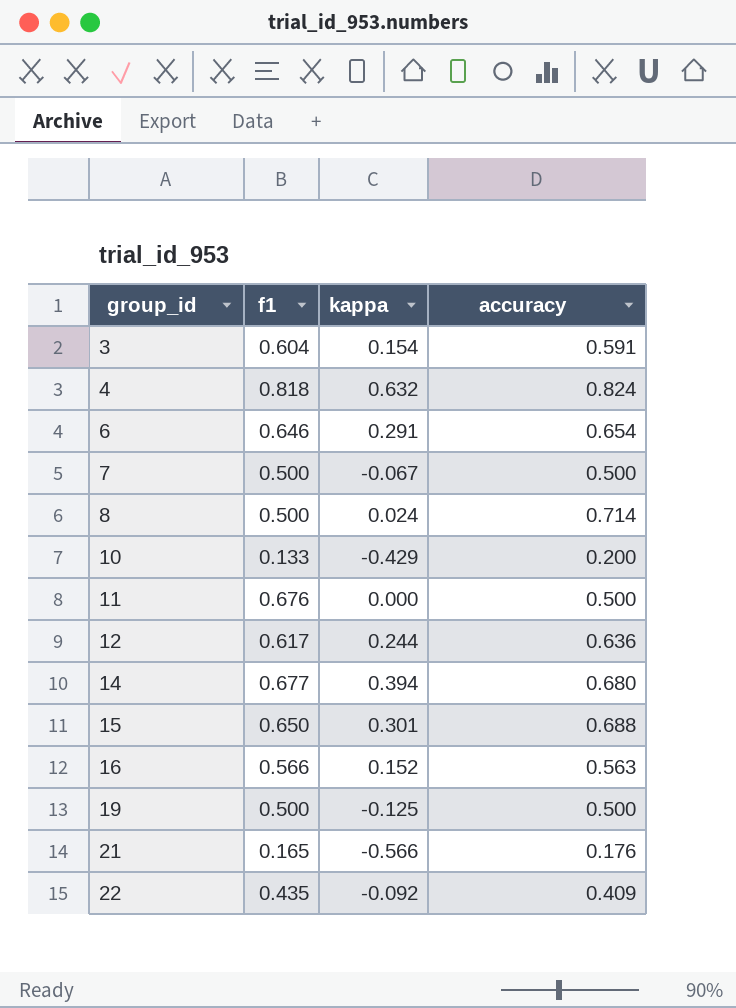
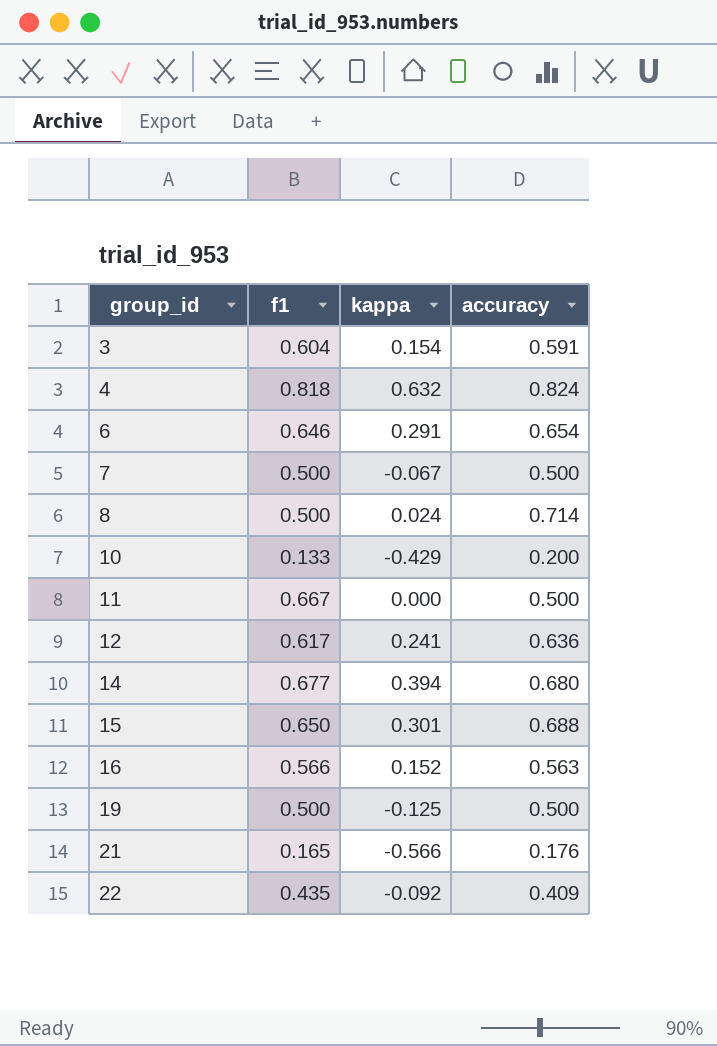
11 | f1: 0.676 -> 0.667
12 | kappa: 0.244 -> 0.241

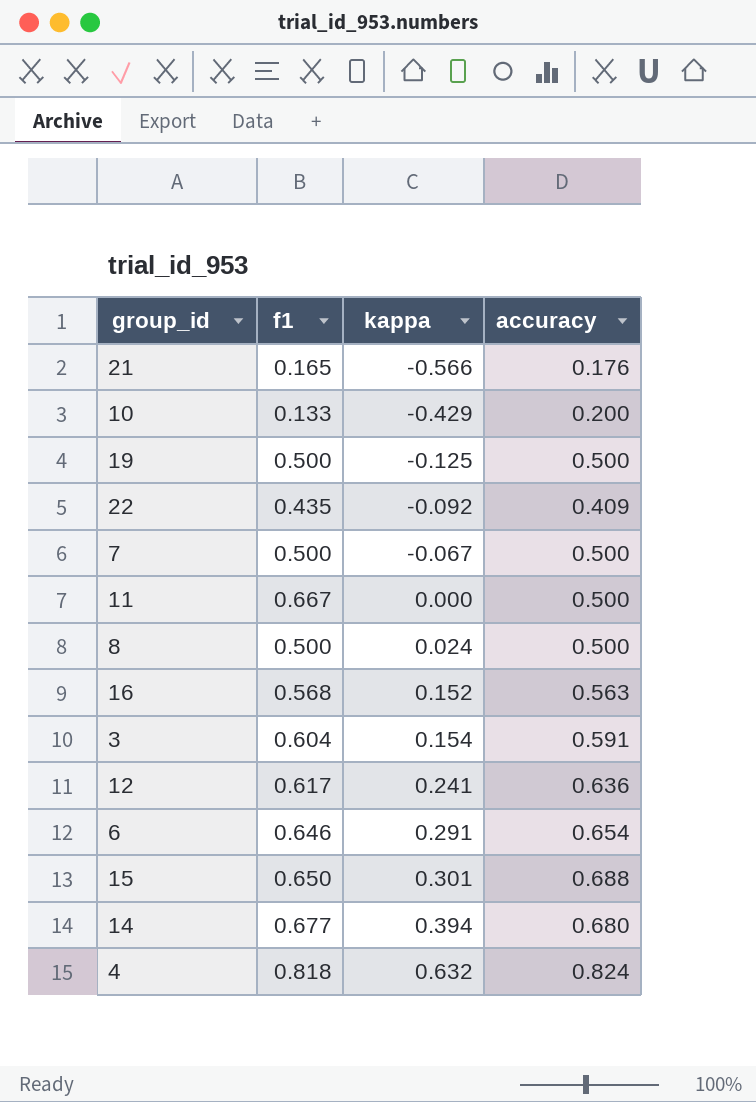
row order: group_id ascending -> kappa ascending
8 | accuracy: 0.714 -> 0.500
16 | f1: 0.566 -> 0.568

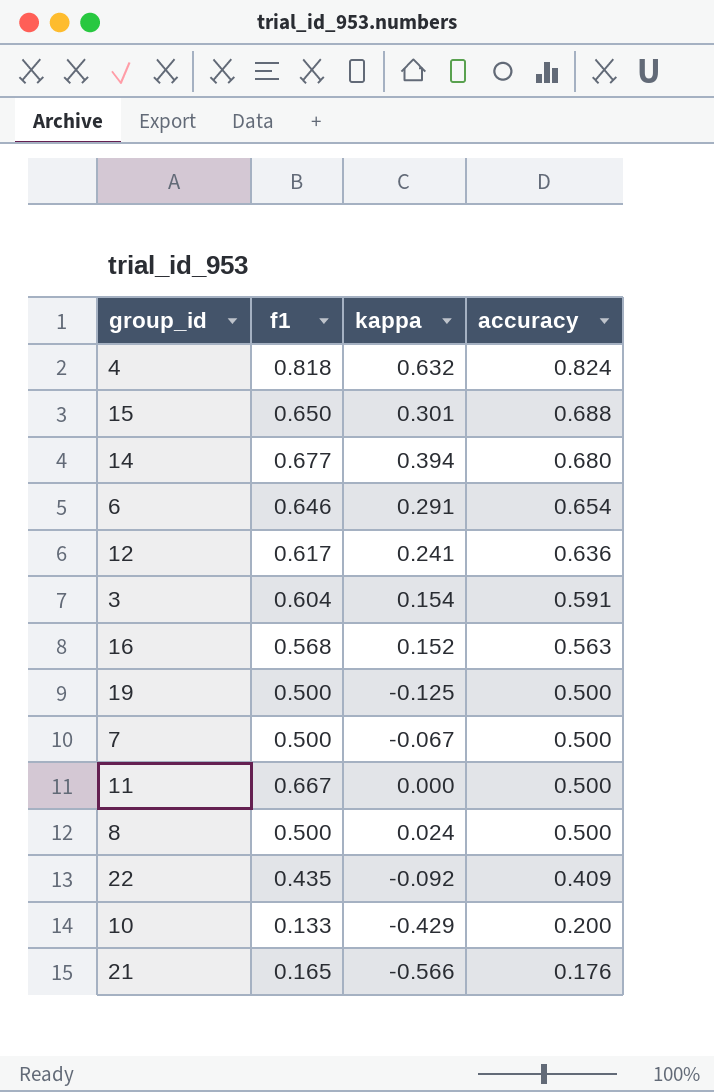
row order: kappa ascending -> accuracy descending

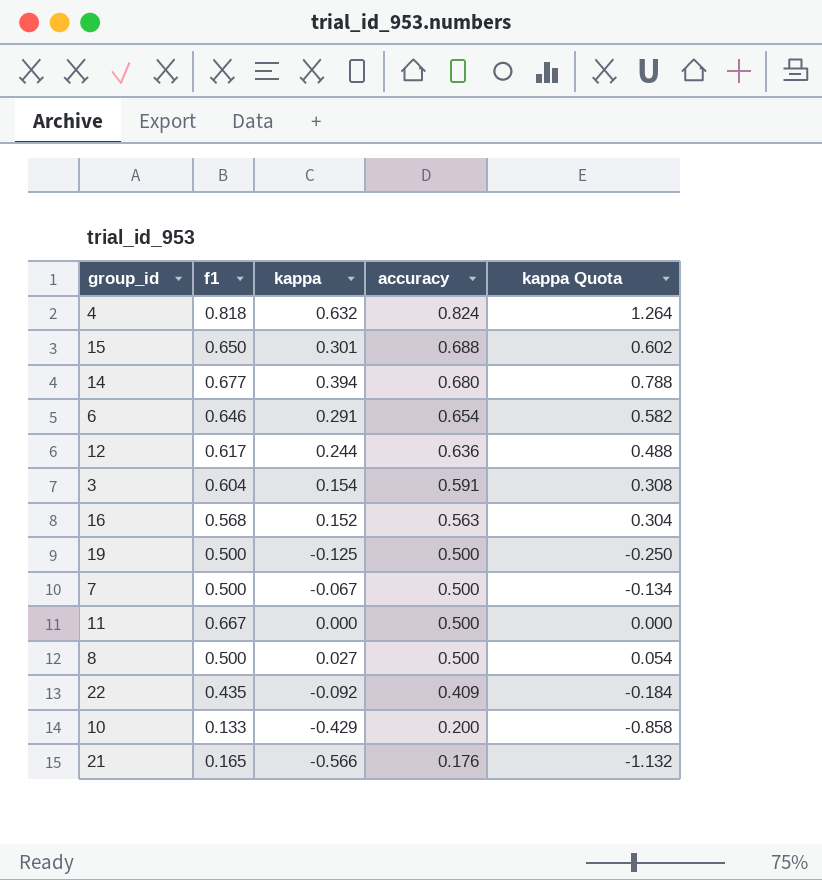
column kappa Quota | formula: none -> [kappa] * 2
12 | kappa: 0.241 -> 0.244
8 | kappa: 0.024 -> 0.027

